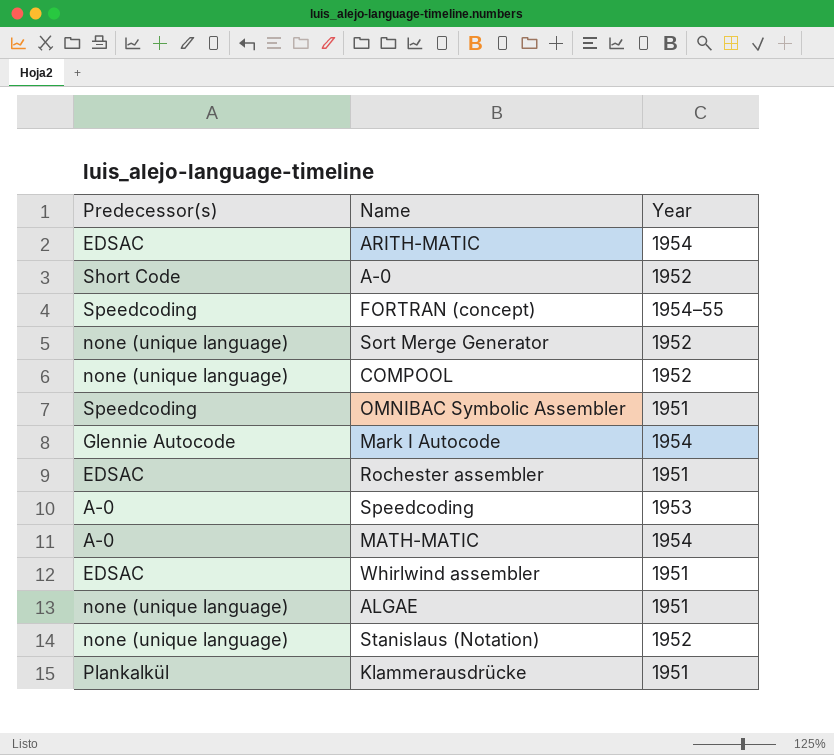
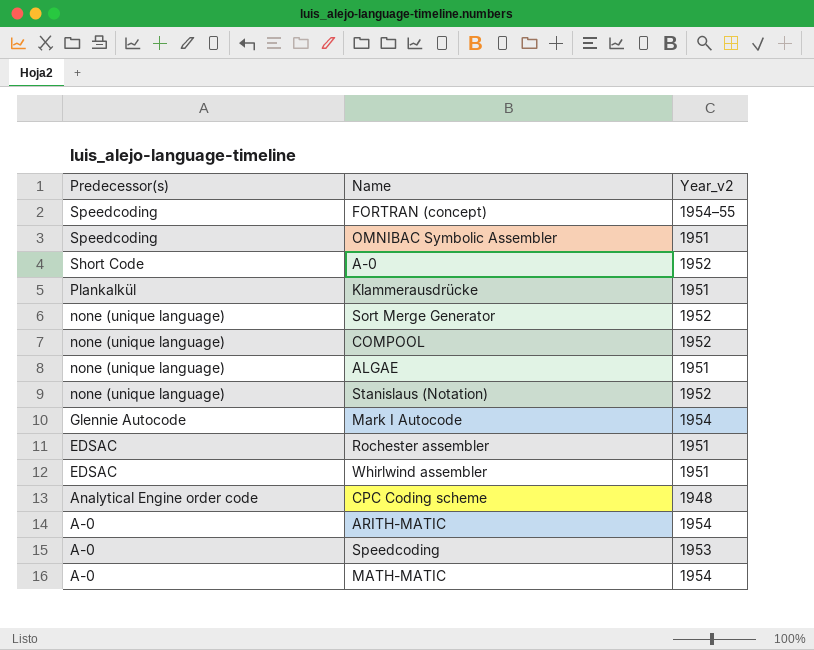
row order: none -> Predecessor(s) descending
column name: Year -> Year_v2
row CPC Coding scheme: none -> Analytical Engine order code | 1948
ARITH-MATIC | Predecessor(s): EDSAC -> A-0

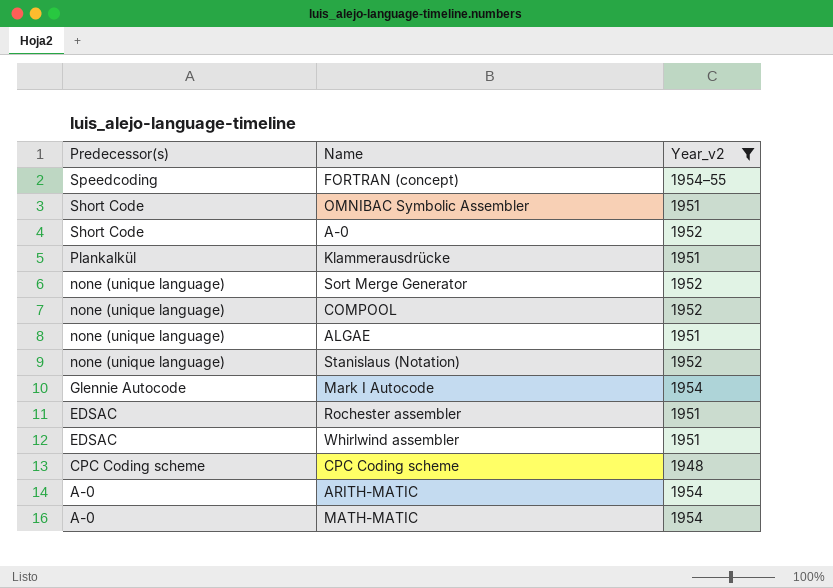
filter: none -> Year_v2 != 1953
OMNIBAC Symbolic Assembler | Predecessor(s): Speedcoding -> Short Code
CPC Coding scheme | Predecessor(s): Analytical Engine order code -> CPC Coding scheme

